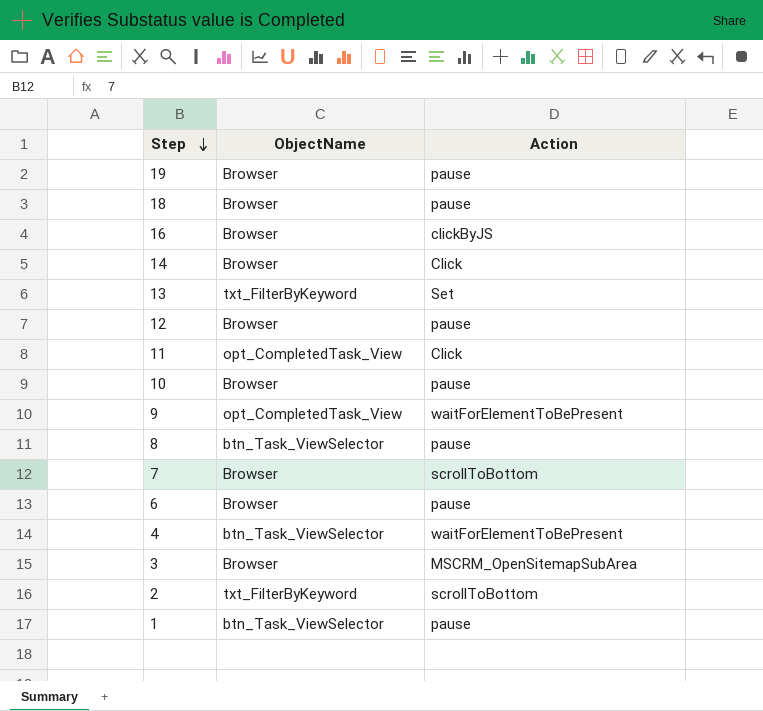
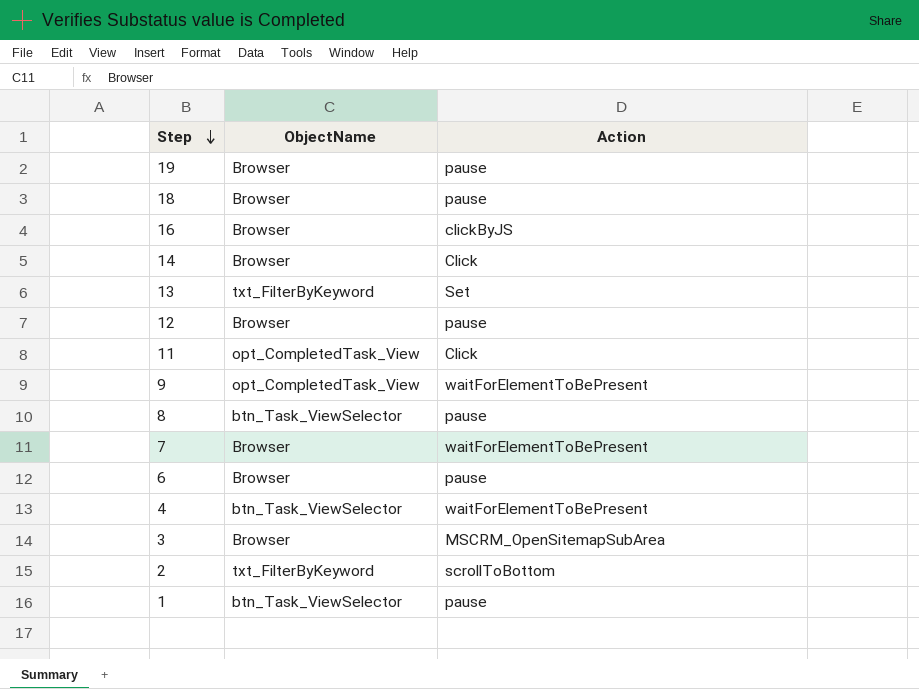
row 10: Browser | pause -> none
7 | Action: scrollToBottom -> waitForElementToBePresent

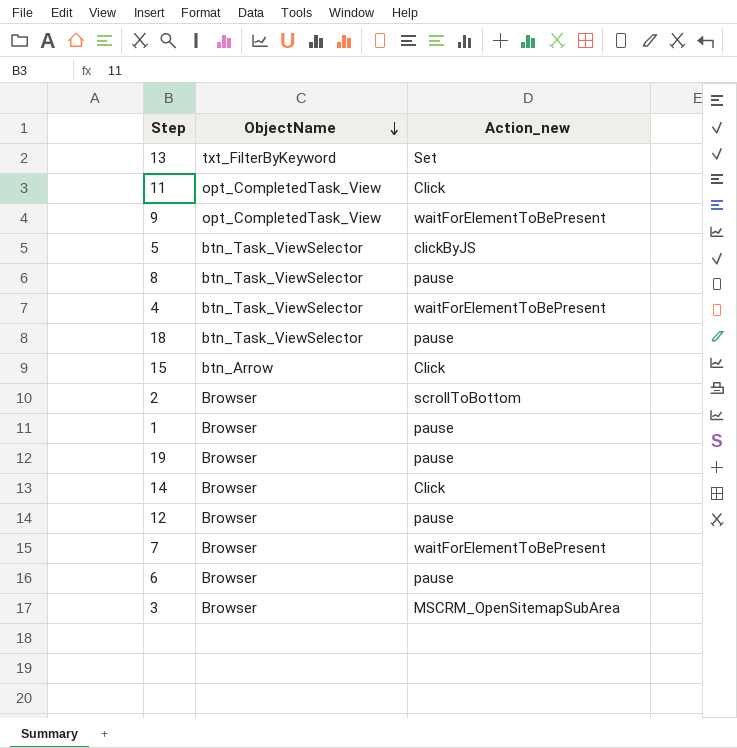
row order: Step descending -> ObjectName descending
column name: Action -> Action_new
row 16: Browser | clickByJS -> none
row 5: none -> btn_Task_ViewSelector | clickByJS
18 | ObjectName: Browser -> btn_Task_ViewSelector
row 15: none -> btn_Arrow | Click
2 | ObjectName: txt_FilterByKeyword -> Browser
1 | ObjectName: btn_Task_ViewSelector -> Browser

